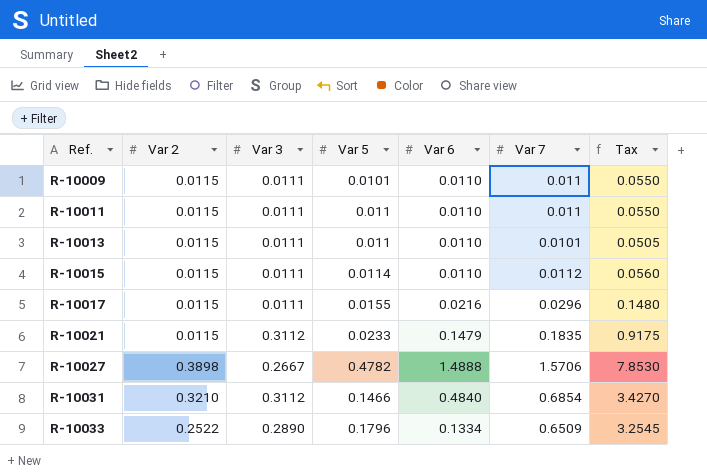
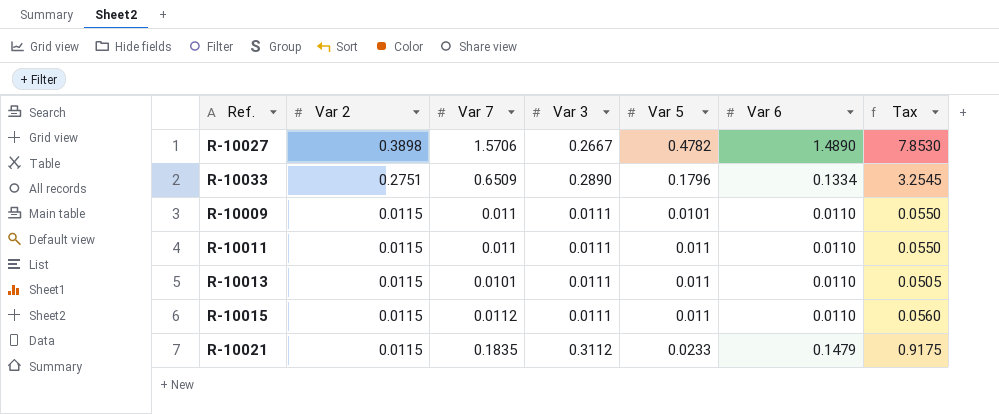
row order: Ref. ascending -> Var 2 descending
column Var 7 | position: 6 -> 3
row R-10017: 0.0115 | 0.0111 | 0.0155 | 0.0216 | 0.0296 | 0.1480 -> none
row R-10031: 0.3210 | 0.3112 | 0.1466 | 0.4840 | 0.6854 | 3.4270 -> none
R-10027 | Var 6: 1.4888 -> 1.4890
R-10033 | Var 2: 0.2522 -> 0.2751
R-10015 | Var 5: 0.0114 -> 0.011

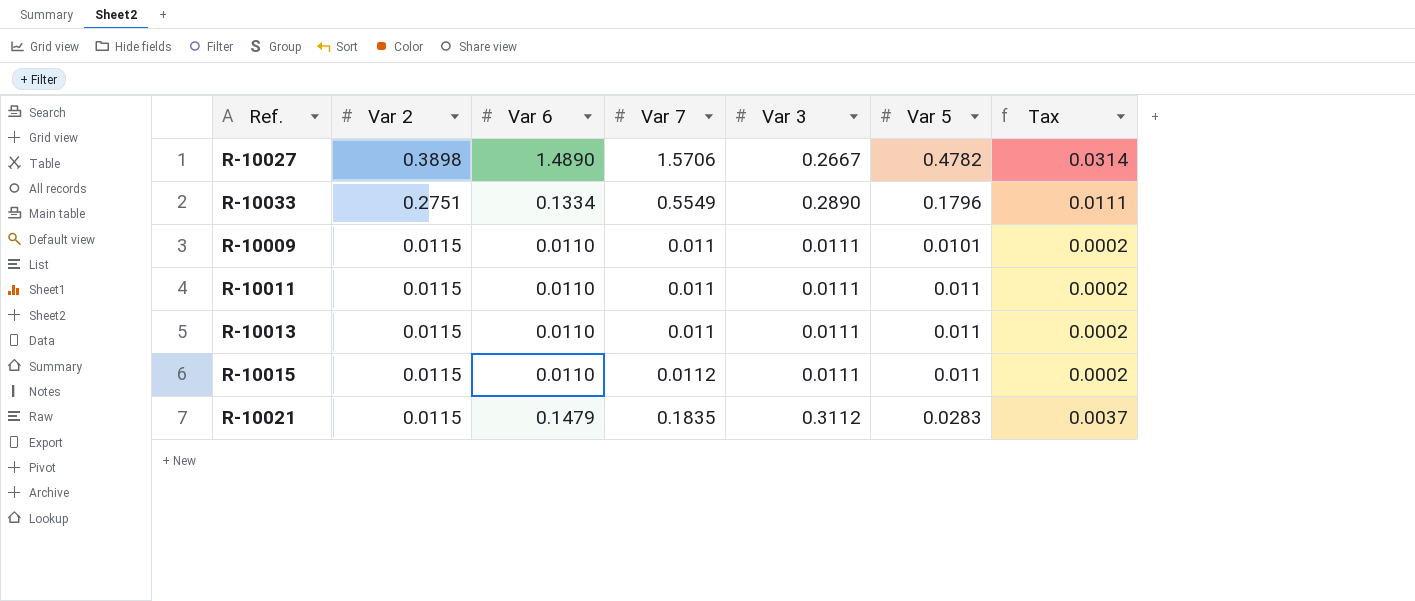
column Var 6 | position: 6 -> 3
column Tax | formula: [Var 7] * 5 -> [Var 7] * 0.02
R-10033 | Var 7: 0.6509 -> 0.5549
R-10013 | Var 7: 0.0101 -> 0.011
R-10021 | Var 5: 0.0233 -> 0.0283

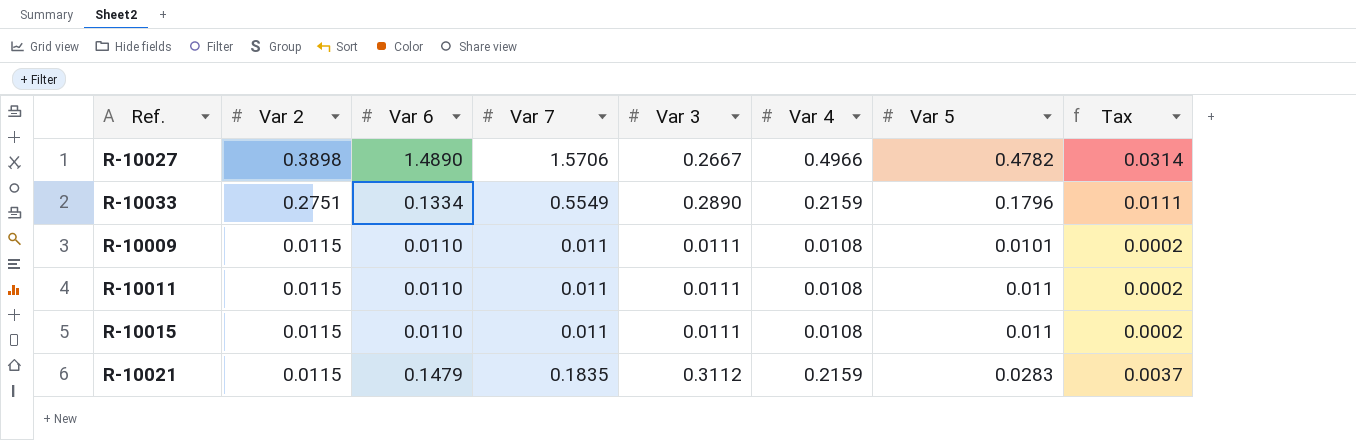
column Var 4 | position: none -> 6
row R-10013: 0.0115 | 0.0110 | 0.011 | 0.0111 | 0.011 | 0.0002 -> none
R-10015 | Var 7: 0.0112 -> 0.011

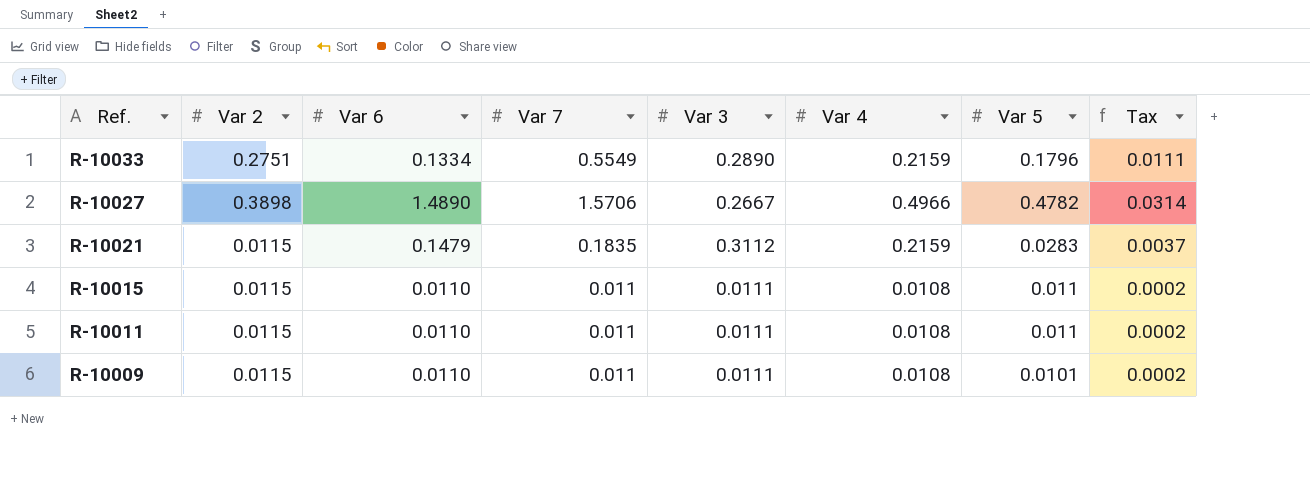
row order: Var 2 descending -> Ref. descending

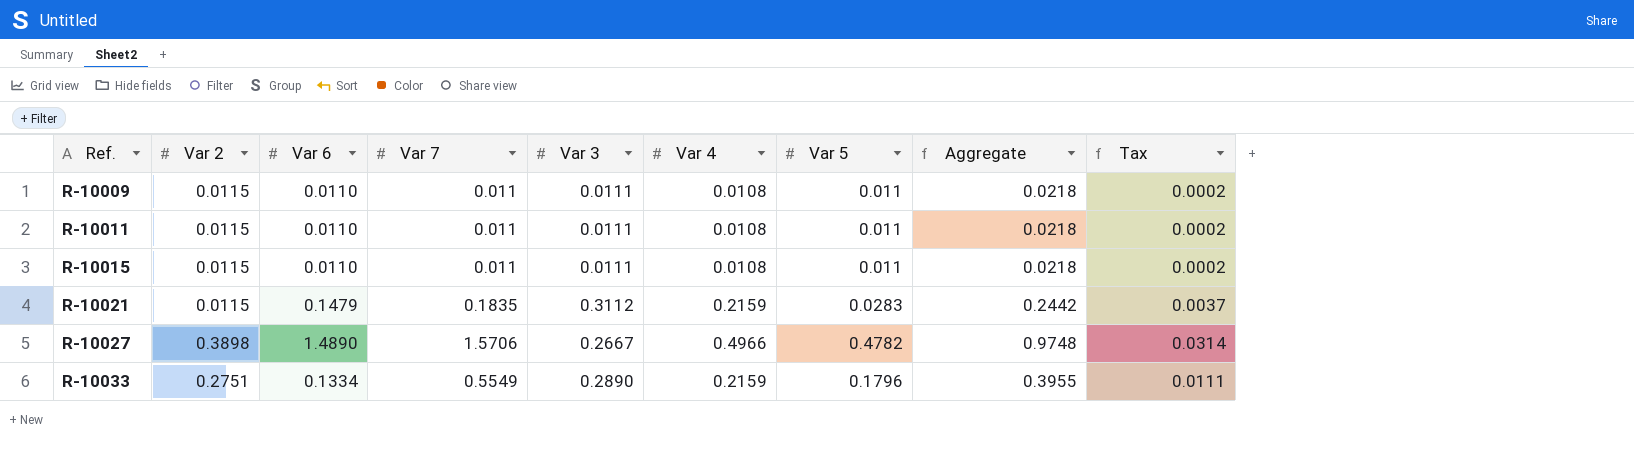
row order: Ref. descending -> Ref. ascending
column Aggregate | formula: none -> [Var 4] + [Var 5]
R-10009 | Var 5: 0.0101 -> 0.011

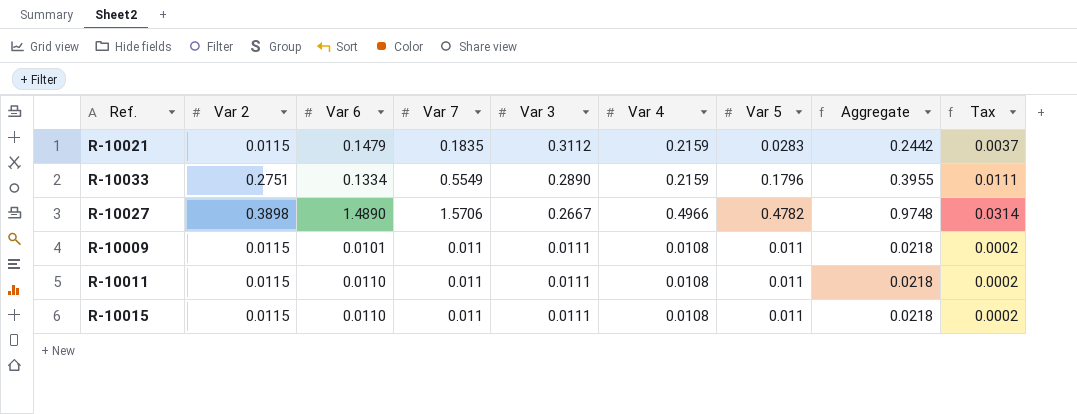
row order: Ref. ascending -> Var 3 descending
R-10009 | Var 6: 0.0110 -> 0.0101

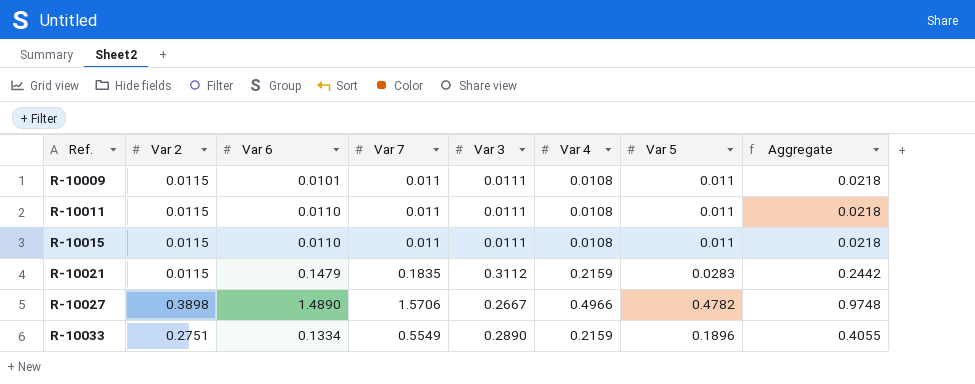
row order: Var 3 descending -> Ref. ascending
column Tax | formula: [Var 7] * 0.02 -> none
R-10033 | Var 5: 0.1796 -> 0.1896
R-10033 | Aggregate: 0.3955 -> 0.4055

